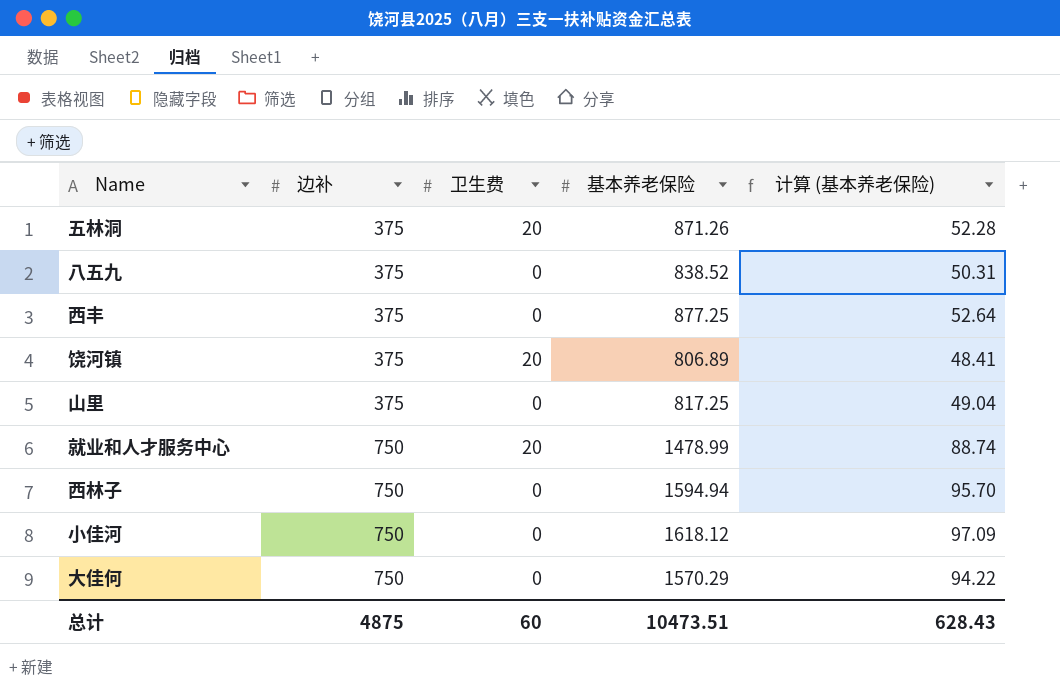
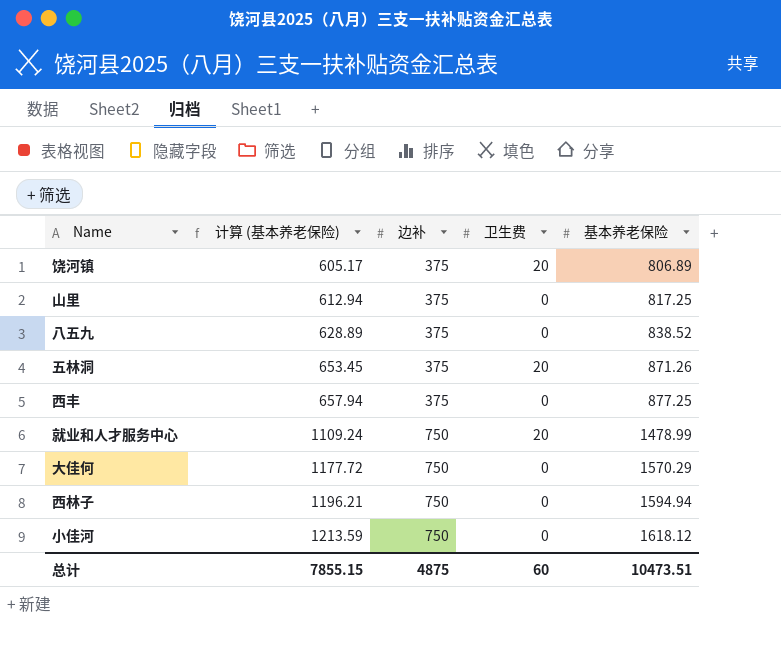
row order: 边补 ascending -> 计算 (基本养老保险) ascending
column 计算 (基本养老保险) | formula: [基本养老保险] * 0.06 -> [基本养老保险] * 0.75
column 计算 (基本养老保险) | position: 5 -> 2
总计 | 计算 (基本养老保险): 628.43 -> 7855.15

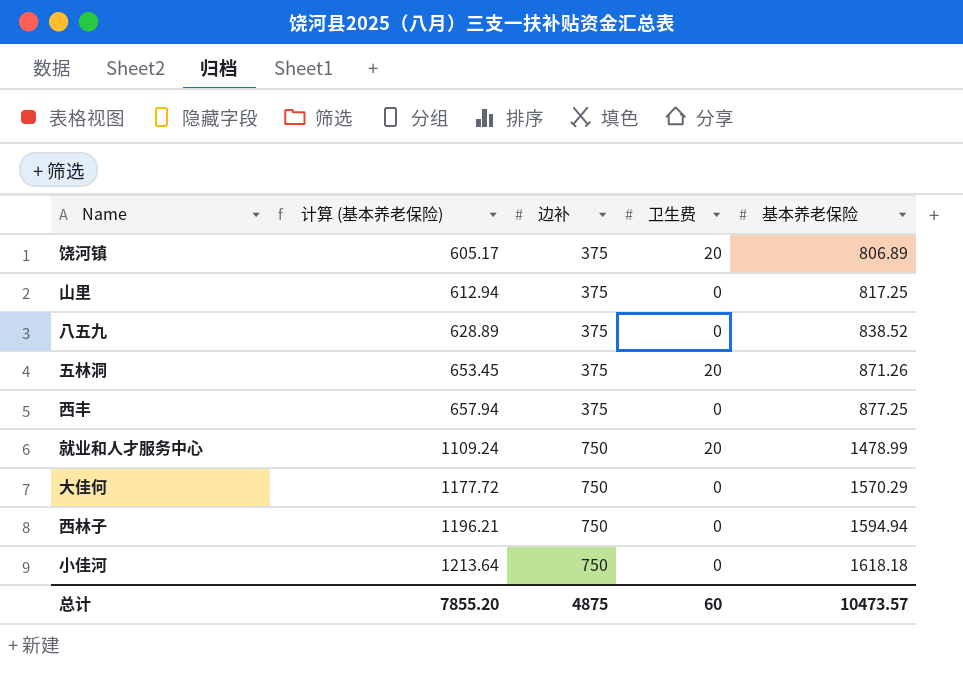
小佳河 | 计算 (基本养老保险): 1213.59 -> 1213.64
小佳河 | 基本养老保险: 1618.12 -> 1618.18
总计 | 计算 (基本养老保险): 7855.15 -> 7855.20
总计 | 基本养老保险: 10473.51 -> 10473.57

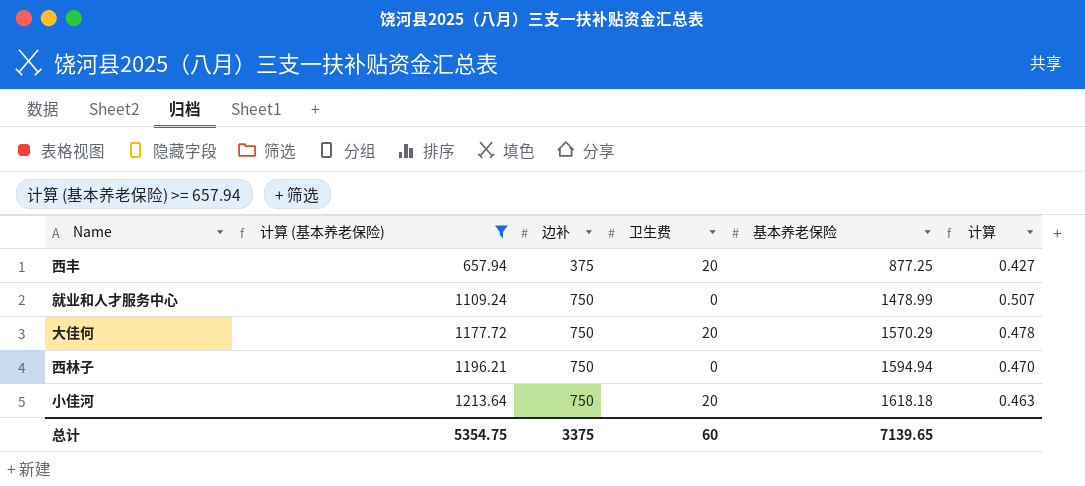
filter: none -> 计算 (基本养老保险) >= 657.94
column 计算 | formula: none -> [边补] / [基本养老保险]
西丰 | 卫生费: 0 -> 20
就业和人才服务中心 | 卫生费: 20 -> 0
大佳何 | 卫生费: 0 -> 20
小佳河 | 卫生费: 0 -> 20
总计 | 计算 (基本养老保险): 7855.20 -> 5354.75
总计 | 边补: 4875 -> 3375
总计 | 基本养老保险: 10473.57 -> 7139.65

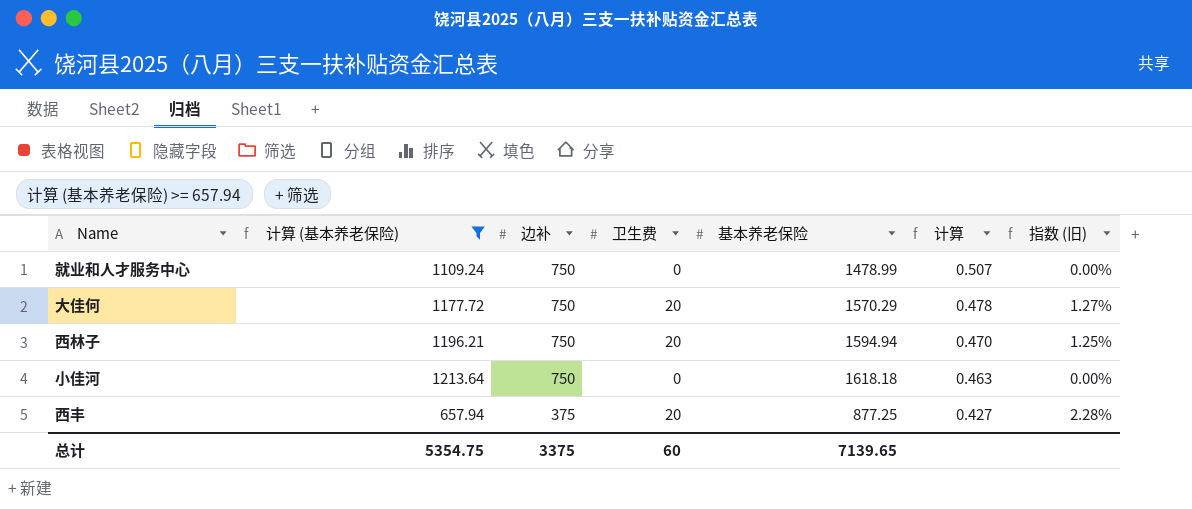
row order: 计算 (基本养老保险) ascending -> 边补 descending
column 指数 (旧) | formula: none -> [卫生费] / [基本养老保险]
西林子 | 卫生费: 0 -> 20
小佳河 | 卫生费: 20 -> 0

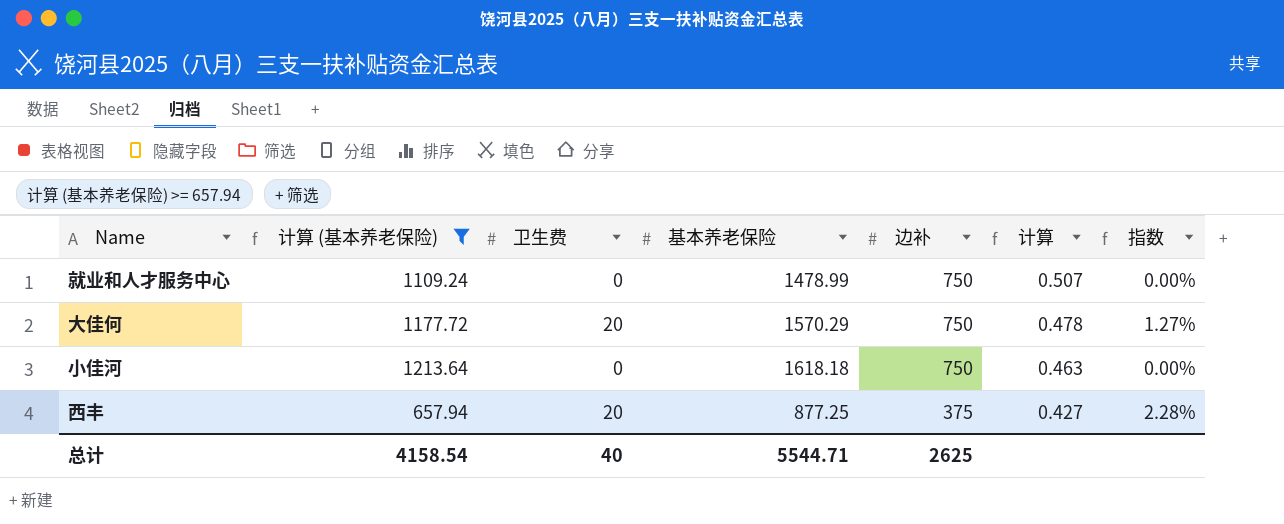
column 边补 | position: 3 -> 5
column name: 指数 (旧) -> 指数
row 西林子: 1196.21 | 750 | 20 | 1594.94 | 0.470 | 1.25% -> none
总计 | 计算 (基本养老保险): 5354.75 -> 4158.54
总计 | 卫生费: 60 -> 40
总计 | 基本养老保险: 7139.65 -> 5544.71
总计 | 边补: 3375 -> 2625

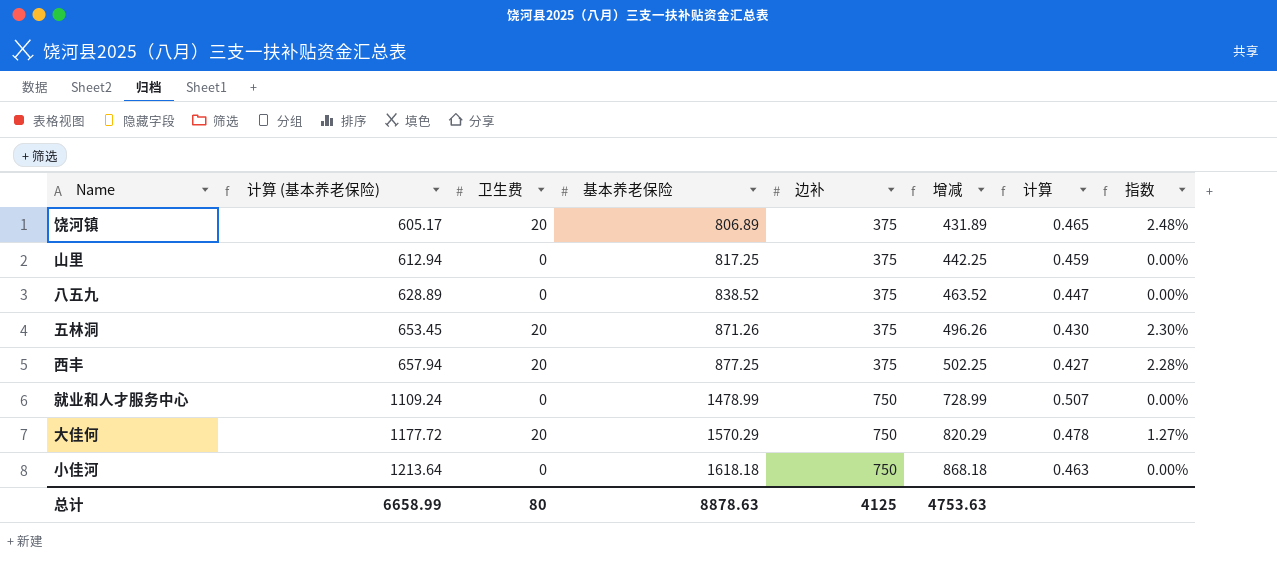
filter: 计算 (基本养老保险) >= 657.94 -> none
row order: 边补 descending -> 计算 (基本养老保险) ascending
column 增减 | formula: none -> [基本养老保险] - [边补]
总计 | 计算 (基本养老保险): 4158.54 -> 6658.99
总计 | 卫生费: 40 -> 80
总计 | 基本养老保险: 5544.71 -> 8878.63
总计 | 边补: 2625 -> 4125

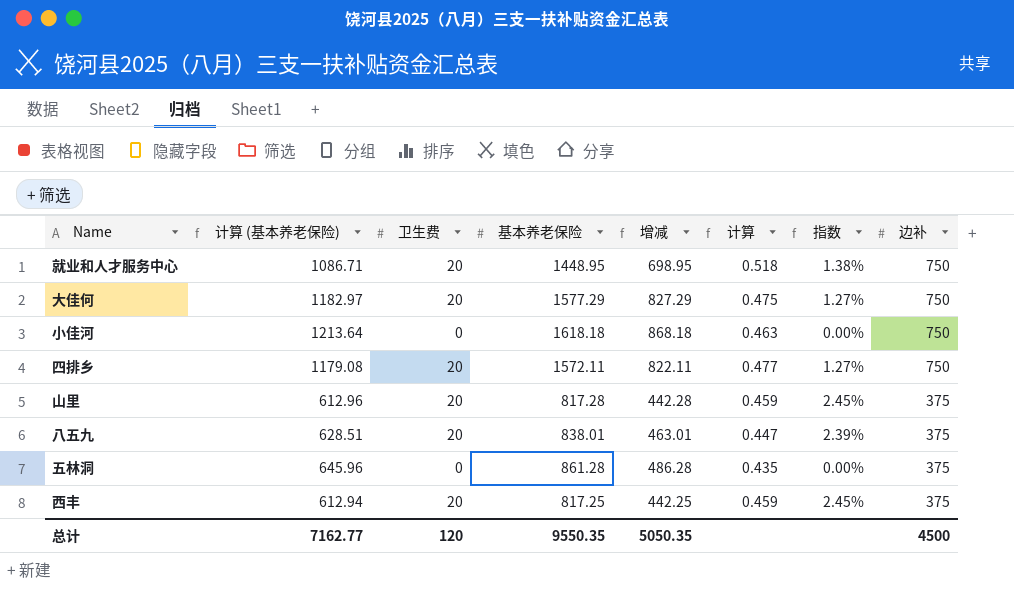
row order: 计算 (基本养老保险) ascending -> 边补 descending
column 边补 | position: 5 -> 8
row 饶河镇: 605.17 | 20 | 806.89 | 375 | 431.89 | 0.465 | 2.48% -> none
就业和人才服务中心 | 计算 (基本养老保险): 1109.24 -> 1086.71
就业和人才服务中心 | 卫生费: 0 -> 20
就业和人才服务中心 | 基本养老保险: 1478.99 -> 1448.95
就业和人才服务中心 | 增减: 728.99 -> 698.95
就业和人才服务中心 | 计算: 0.507 -> 0.518
就业和人才服务中心 | 指数: 0.00% -> 1.38%
大佳何 | 计算 (基本养老保险): 1177.72 -> 1182.97
大佳何 | 基本养老保险: 1570.29 -> 1577.29
大佳何 | 增减: 820.29 -> 827.29
大佳何 | 计算: 0.478 -> 0.475
row 四排乡: none -> 1179.08 | 20 | 1572.11 | 822.11 | 0.477 | 1.27% | 750
山里 | 计算 (基本养老保险): 612.94 -> 612.96
山里 | 卫生费: 0 -> 20
山里 | 基本养老保险: 817.25 -> 817.28
山里 | 增减: 442.25 -> 442.28
山里 | 指数: 0.00% -> 2.45%
八五九 | 计算 (基本养老保险): 628.89 -> 628.51
八五九 | 卫生费: 0 -> 20
八五九 | 基本养老保险: 838.52 -> 838.01
八五九 | 增减: 463.52 -> 463.01
八五九 | 指数: 0.00% -> 2.39%
五林洞 | 计算 (基本养老保险): 653.45 -> 645.96
五林洞 | 卫生费: 20 -> 0
五林洞 | 基本养老保险: 871.26 -> 861.28
五林洞 | 增减: 496.26 -> 486.28
五林洞 | 计算: 0.430 -> 0.435
五林洞 | 指数: 2.30% -> 0.00%
西丰 | 计算 (基本养老保险): 657.94 -> 612.94
西丰 | 基本养老保险: 877.25 -> 817.25
西丰 | 增减: 502.25 -> 442.25
西丰 | 计算: 0.427 -> 0.459
西丰 | 指数: 2.28% -> 2.45%
总计 | 计算 (基本养老保险): 6658.99 -> 7162.77
总计 | 卫生费: 80 -> 120
总计 | 基本养老保险: 8878.63 -> 9550.35
总计 | 增减: 4753.63 -> 5050.35
总计 | 边补: 4125 -> 4500

